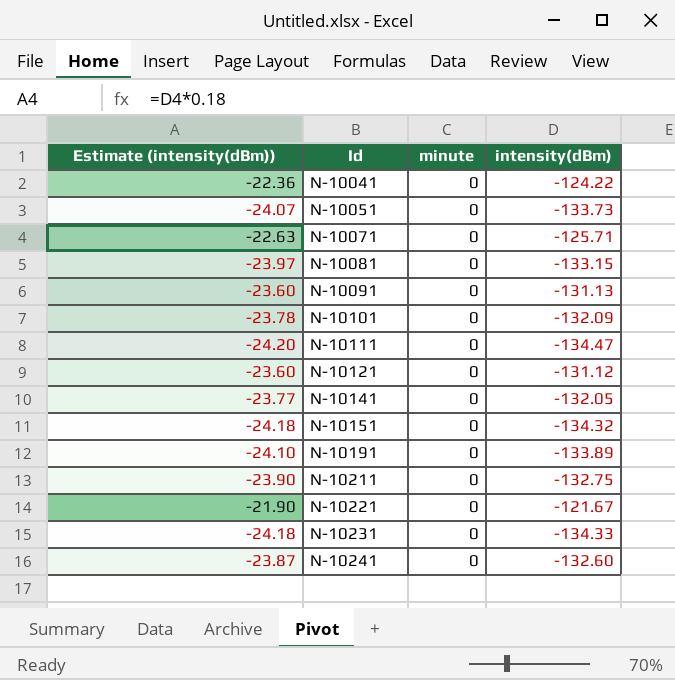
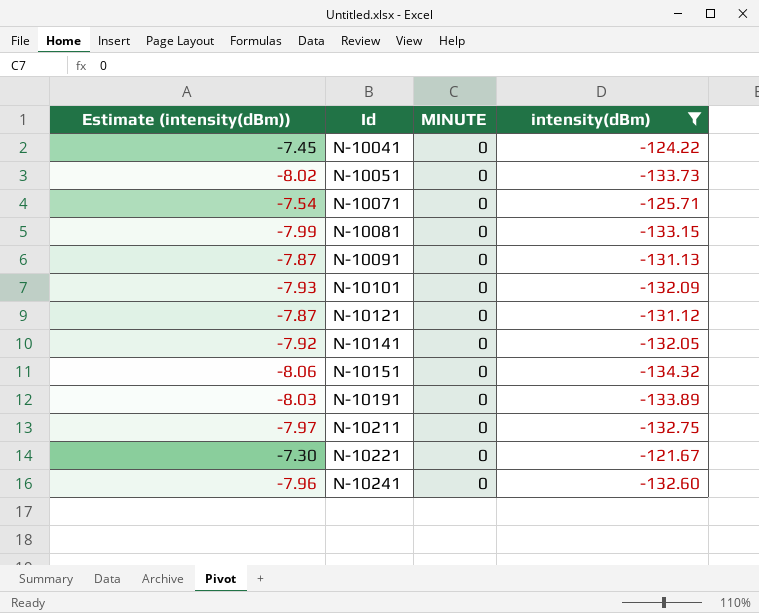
filter: none -> intensity(dBm) >= -134.32
column Estimate (intensity(dBm)) | formula: [intensity(dBm)] * 0.18 -> [intensity(dBm)] * 0.06
column name: minute -> MINUTE

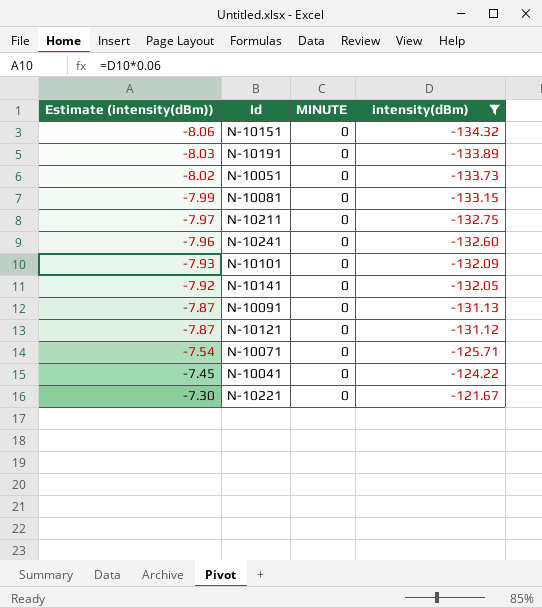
row order: Id ascending -> Estimate (intensity(dBm)) ascending

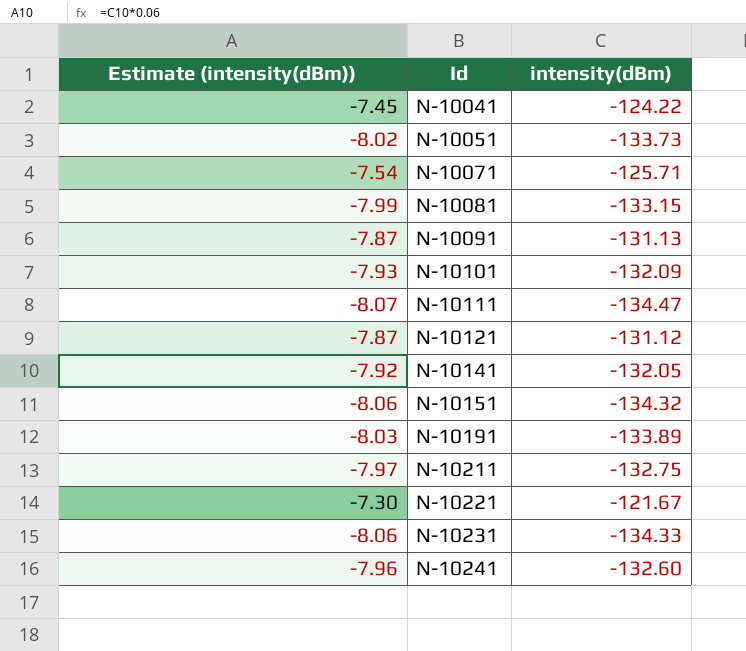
filter: intensity(dBm) >= -134.32 -> none
row order: Estimate (intensity(dBm)) ascending -> Id ascending
column MINUTE | position: 3 -> none

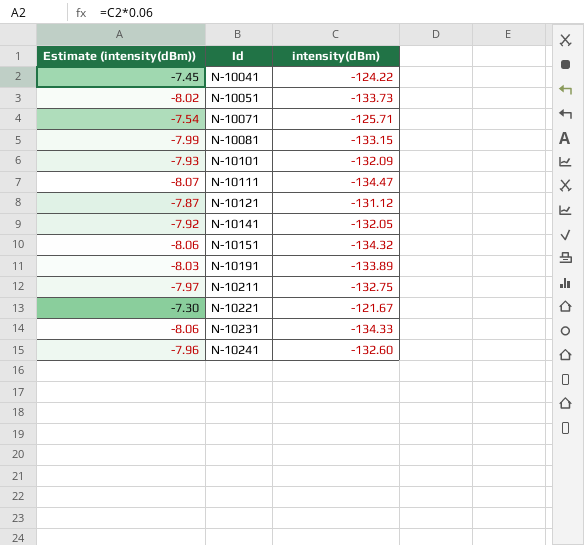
row N-10091: -7.87 | -131.13 -> none

